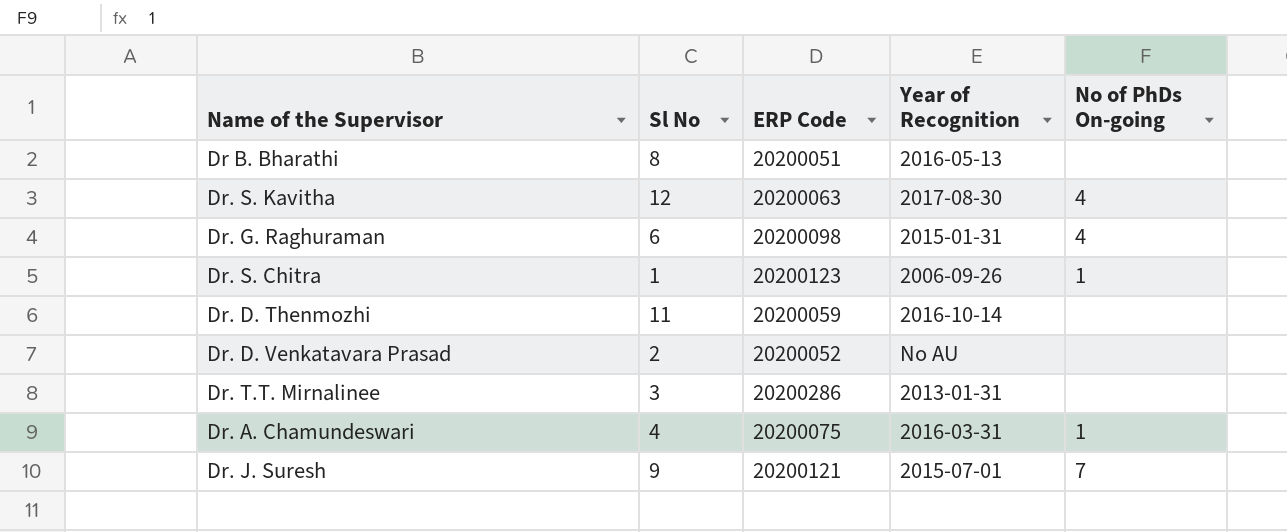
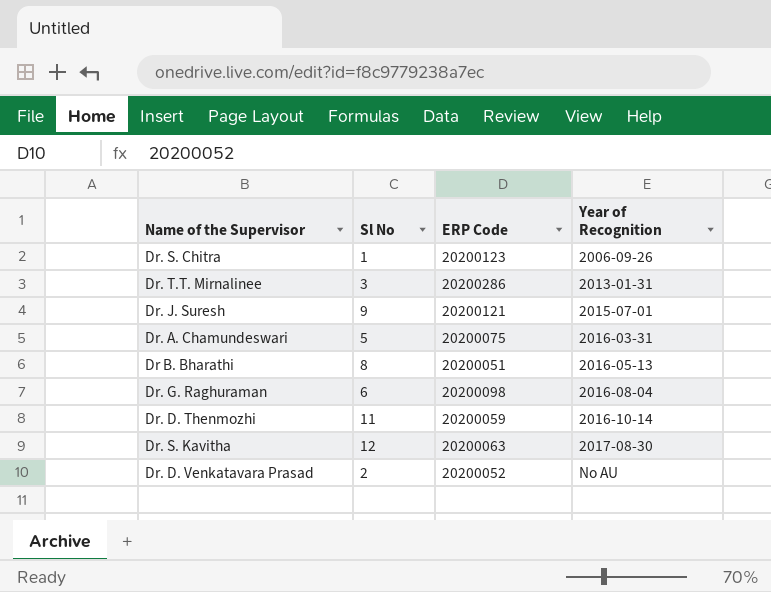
row order: none -> Year of Recognition ascending
column No of PhDs On-going | position: 5 -> none
Dr. A. Chamundeswari | Sl No: 4 -> 5
Dr. G. Raghuraman | Year of Recognition: 2015-01-31 -> 2016-08-04

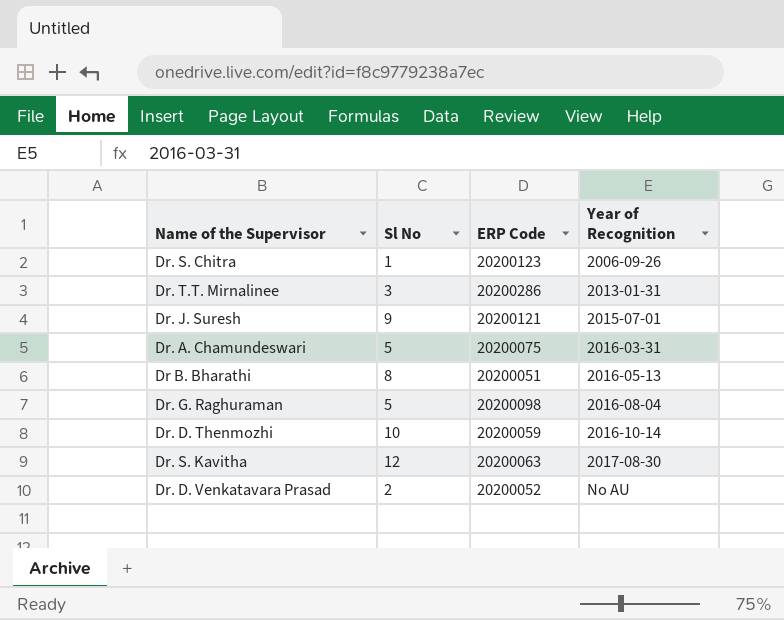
Dr. G. Raghuraman | Sl No: 6 -> 5
Dr. D. Thenmozhi | Sl No: 11 -> 10

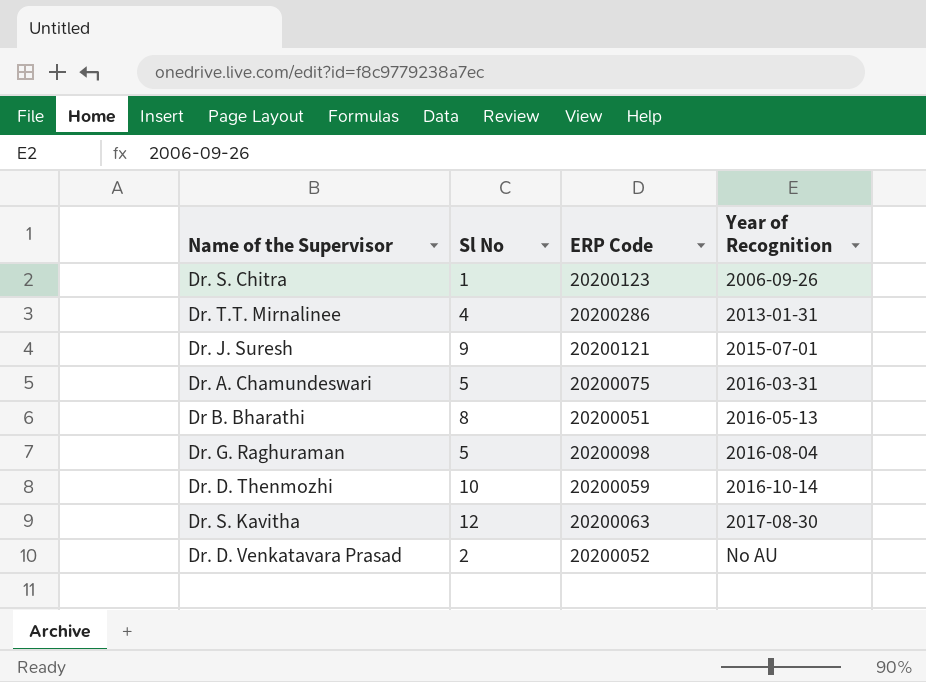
Dr. T.T. Mirnalinee | Sl No: 3 -> 4

